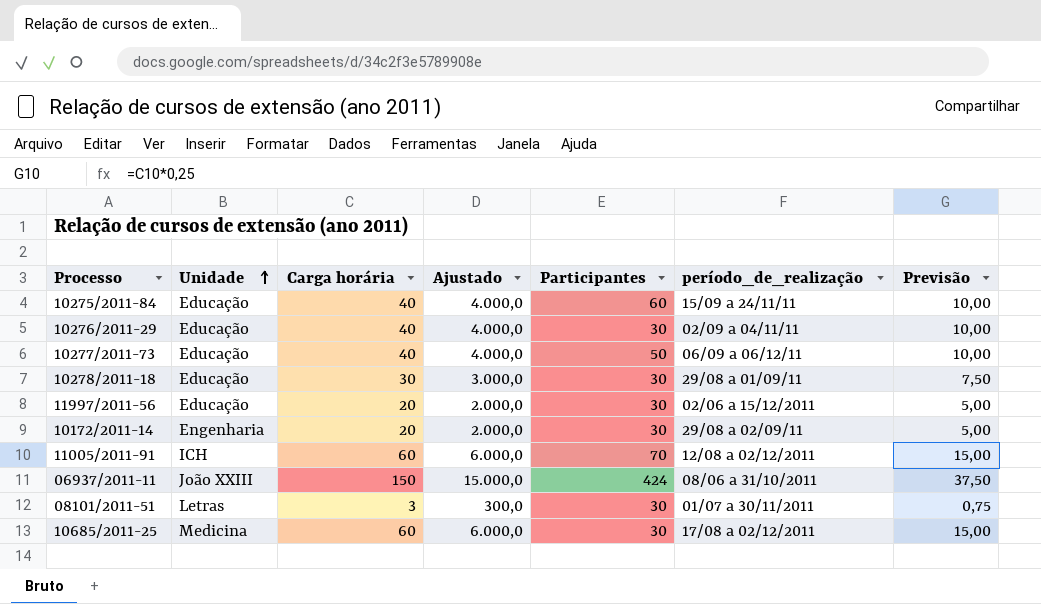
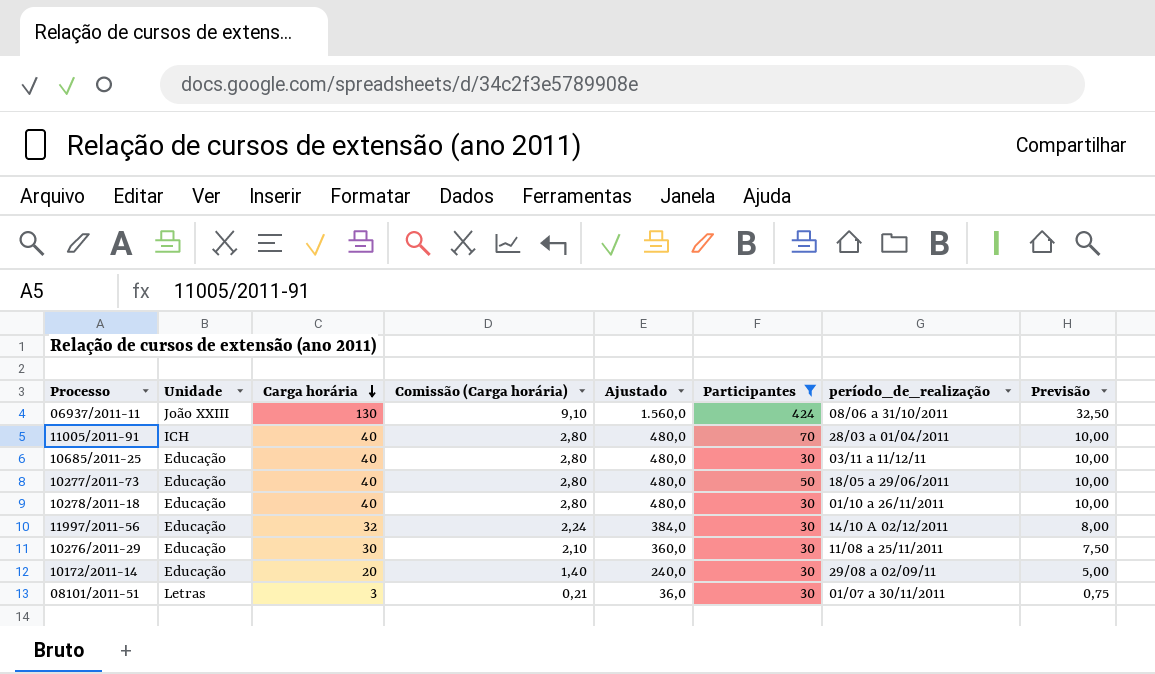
filter: none -> Participantes != 60
row order: Unidade ascending -> Carga horária descending
column Comissão (Carga horária) | formula: none -> [Carga horária] * 0,07
column Ajustado | formula: [Carga horária] * 100 -> [Carga horária] * 12
06937/2011-11 | Carga horária: 150 -> 130
06937/2011-11 | Previsão: 37,50 -> 32,50
11005/2011-91 | Carga horária: 60 -> 40
11005/2011-91 | período_de_realização: 12/08 a 02/12/2011 -> 28/03 a 01/04/2011
11005/2011-91 | Previsão: 15,00 -> 10,00
10685/2011-25 | Unidade: Medicina -> Educação
10685/2011-25 | Carga horária: 60 -> 40
10685/2011-25 | período_de_realização: 17/08 a 02/12/2011 -> 03/11 a 11/12/11
10685/2011-25 | Previsão: 15,00 -> 10,00
10277/2011-73 | período_de_realização: 06/09 a 06/12/11 -> 18/05 a 29/06/2011
10278/2011-18 | Carga horária: 30 -> 40
10278/2011-18 | período_de_realização: 29/08 a 01/09/11 -> 01/10 a 26/11/2011
10278/2011-18 | Previsão: 7,50 -> 10,00
11997/2011-56 | Carga horária: 20 -> 32
11997/2011-56 | período_de_realização: 02/06 a 15/12/2011 -> 14/10 A 02/12/2011
11997/2011-56 | Previsão: 5,00 -> 8,00
10276/2011-29 | Carga horária: 40 -> 30
10276/2011-29 | período_de_realização: 02/09 a 04/11/11 -> 11/08 a 25/11/2011
10276/2011-29 | Previsão: 10,00 -> 7,50
10172/2011-14 | Unidade: Engenharia -> Educação

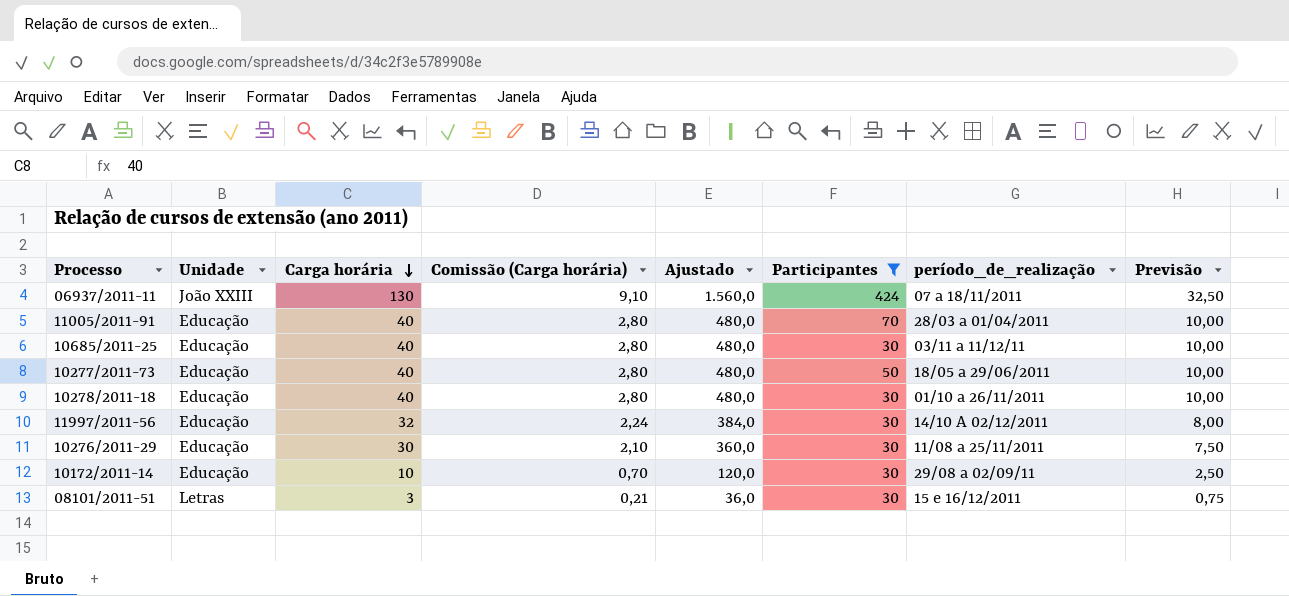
06937/2011-11 | período_de_realização: 08/06 a 31/10/2011 -> 07 a 18/11/2011
11005/2011-91 | Unidade: ICH -> Educação
10172/2011-14 | Carga horária: 20 -> 10
10172/2011-14 | Comissão (Carga horária): 1,40 -> 0,70
10172/2011-14 | Ajustado: 240,0 -> 120,0
10172/2011-14 | Previsão: 5,00 -> 2,50
08101/2011-51 | período_de_realização: 01/07 a 30/11/2011 -> 15 e 16/12/2011

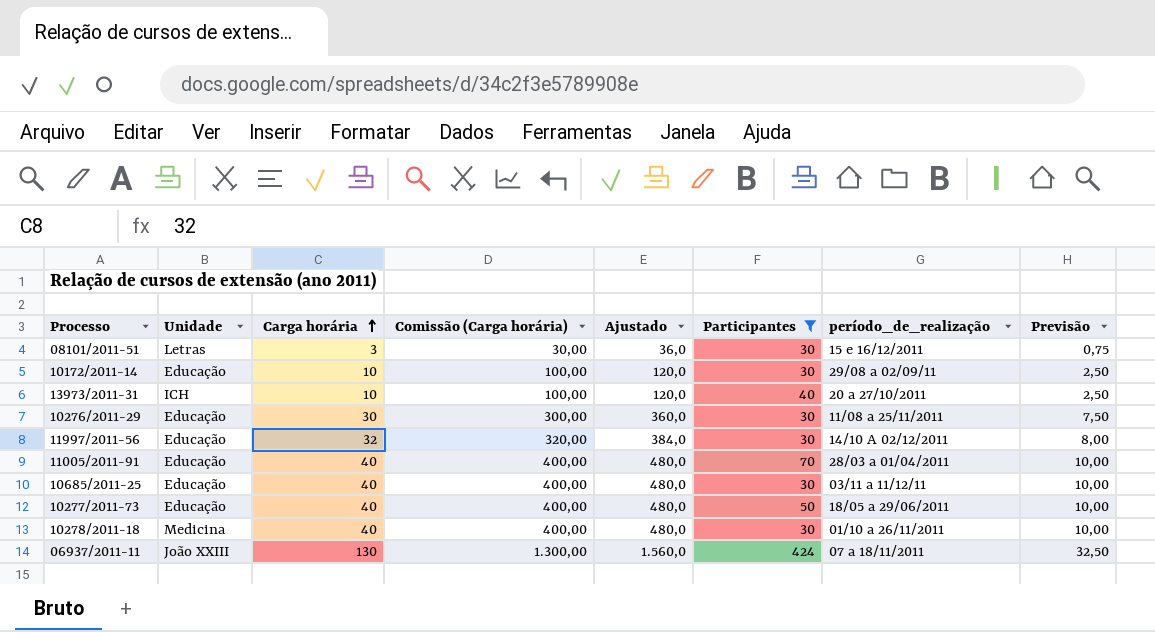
row order: Carga horária descending -> Carga horária ascending
column Comissão (Carga horária) | formula: [Carga horária] * 0,07 -> [Carga horária] * 10
row 13973/2011-31: none -> ICH | 10 | 100,00 | 120,0 | 40 | 20 a 27/10/2011 | 2,50
10278/2011-18 | Unidade: Educação -> Medicina

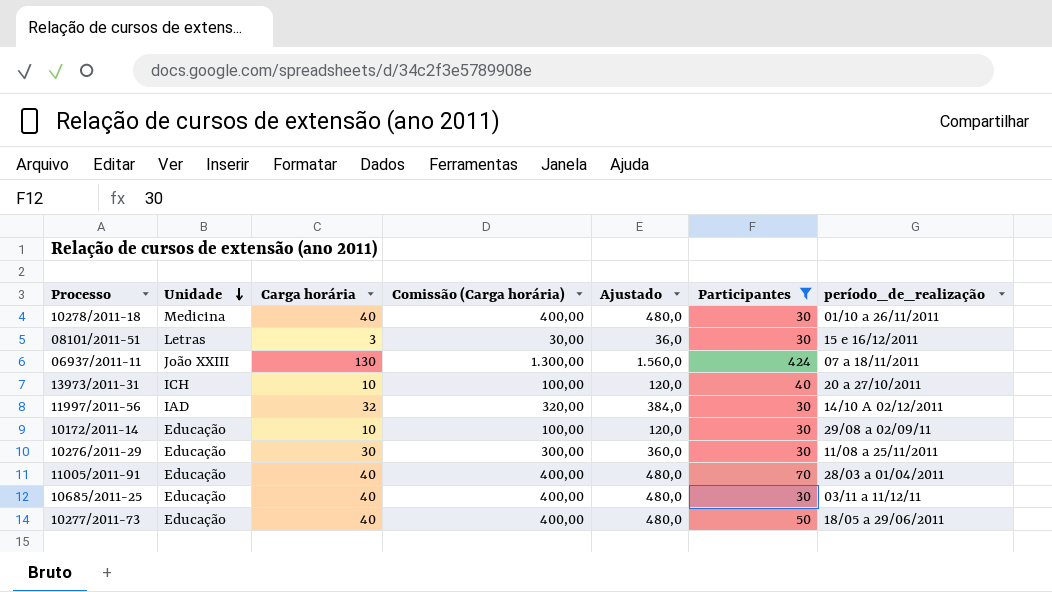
row order: Carga horária ascending -> Unidade descending
column Previsão | formula: [Carga horária] * 0,25 -> none
11997/2011-56 | Unidade: Educação -> IAD

